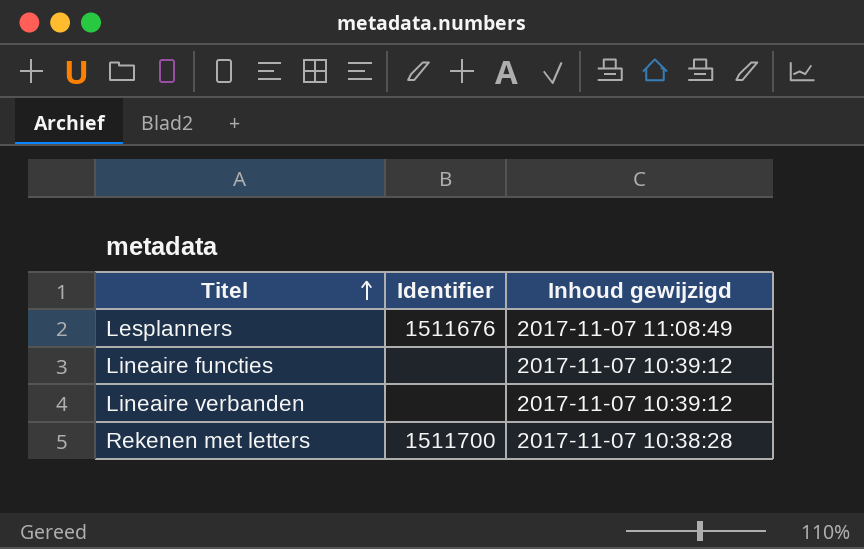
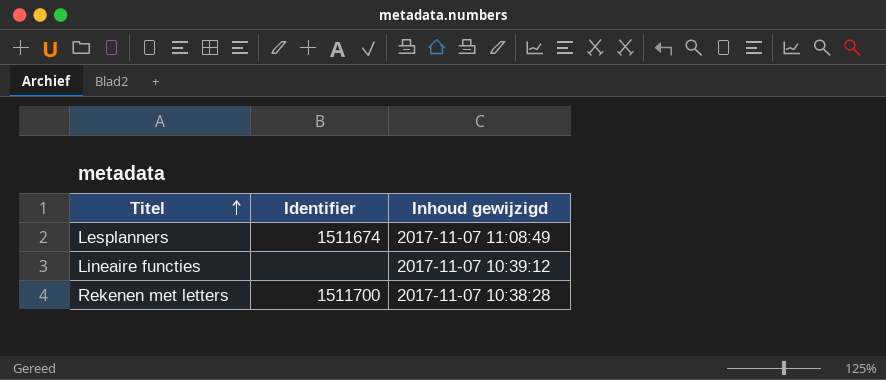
row Lineaire verbanden: none | 2017-11-07 10:39:12 -> none
Lesplanners | Identifier: 1511676 -> 1511674

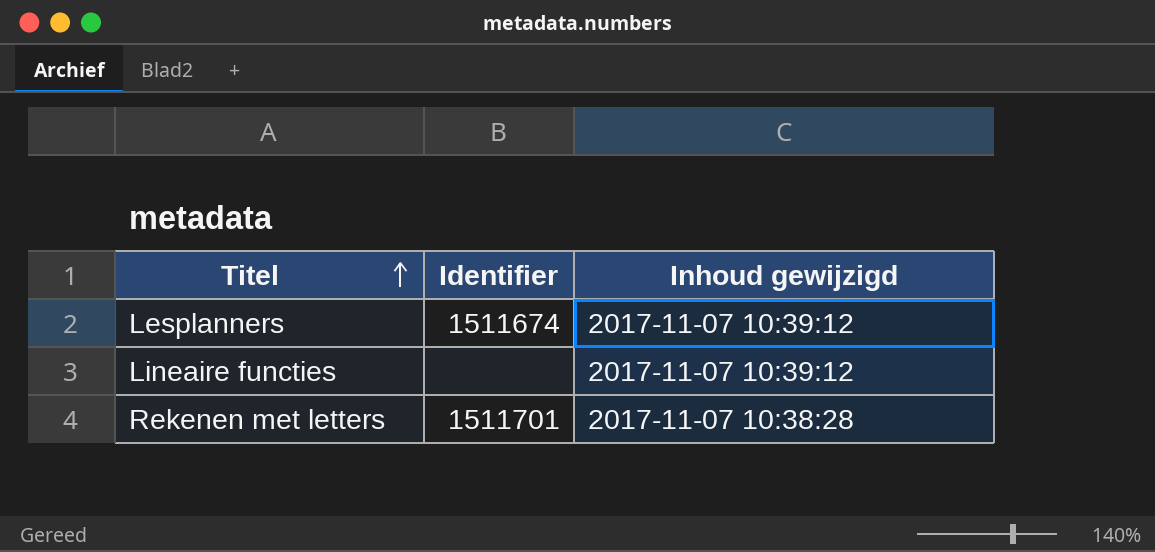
Lesplanners | Inhoud gewijzigd: 2017-11-07 11:08:49 -> 2017-11-07 10:39:12
Rekenen met letters | Identifier: 1511700 -> 1511701

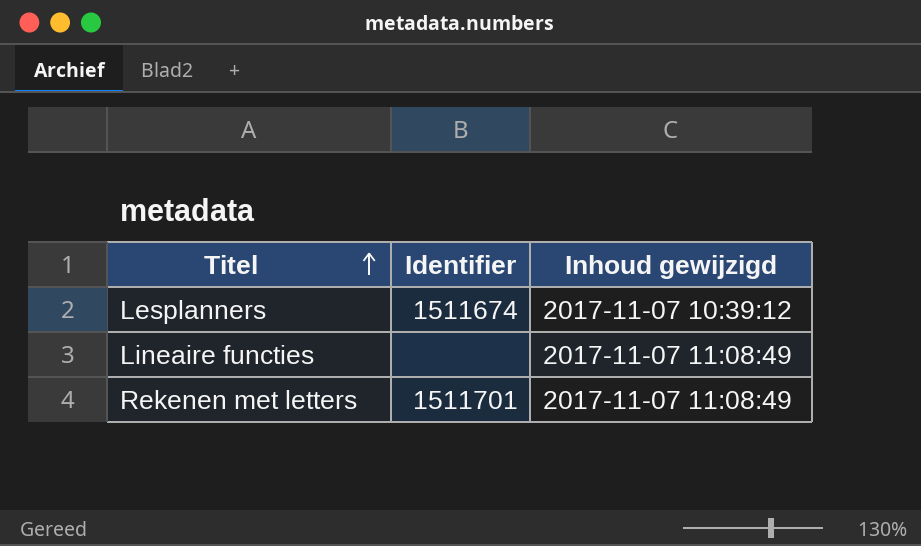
Lineaire functies | Inhoud gewijzigd: 2017-11-07 10:39:12 -> 2017-11-07 11:08:49
Rekenen met letters | Inhoud gewijzigd: 2017-11-07 10:38:28 -> 2017-11-07 11:08:49

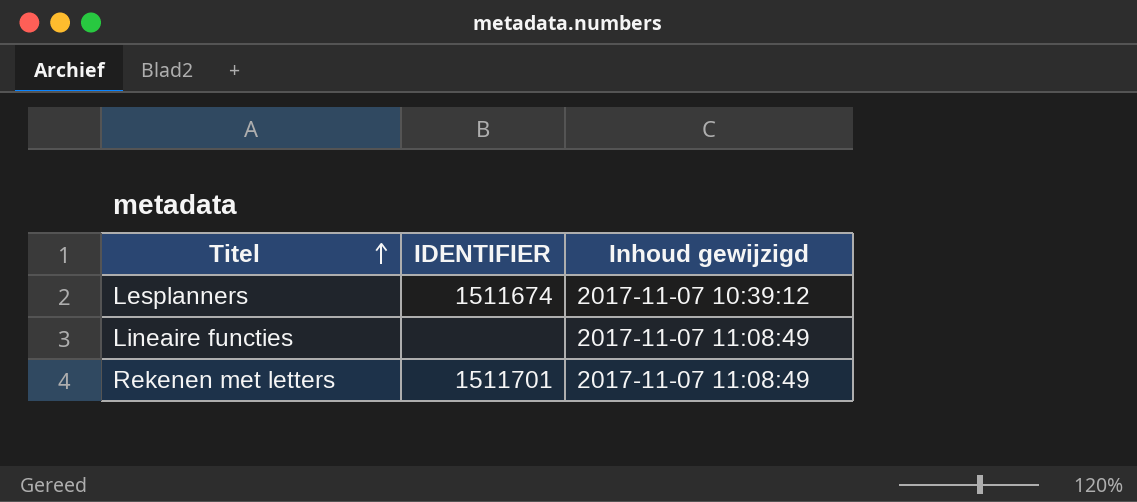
column name: Identifier -> IDENTIFIER

